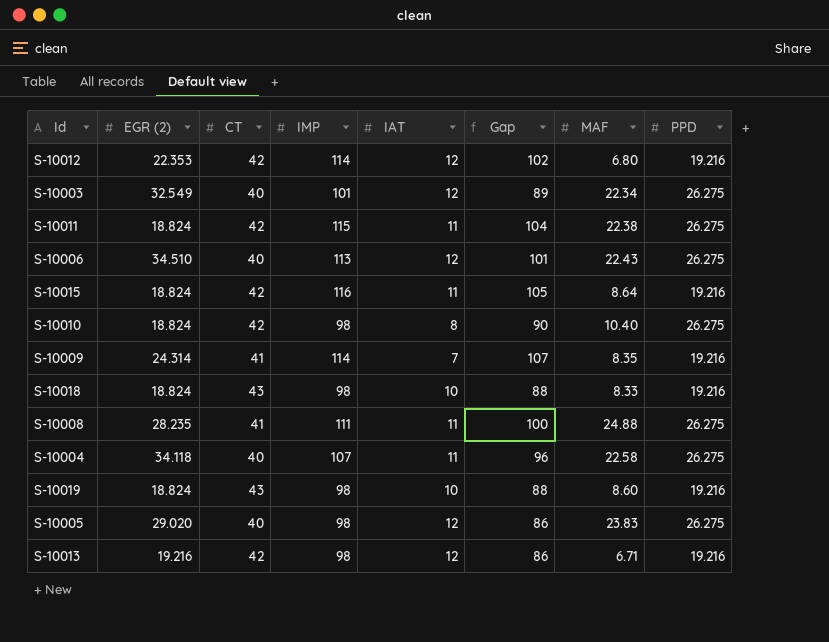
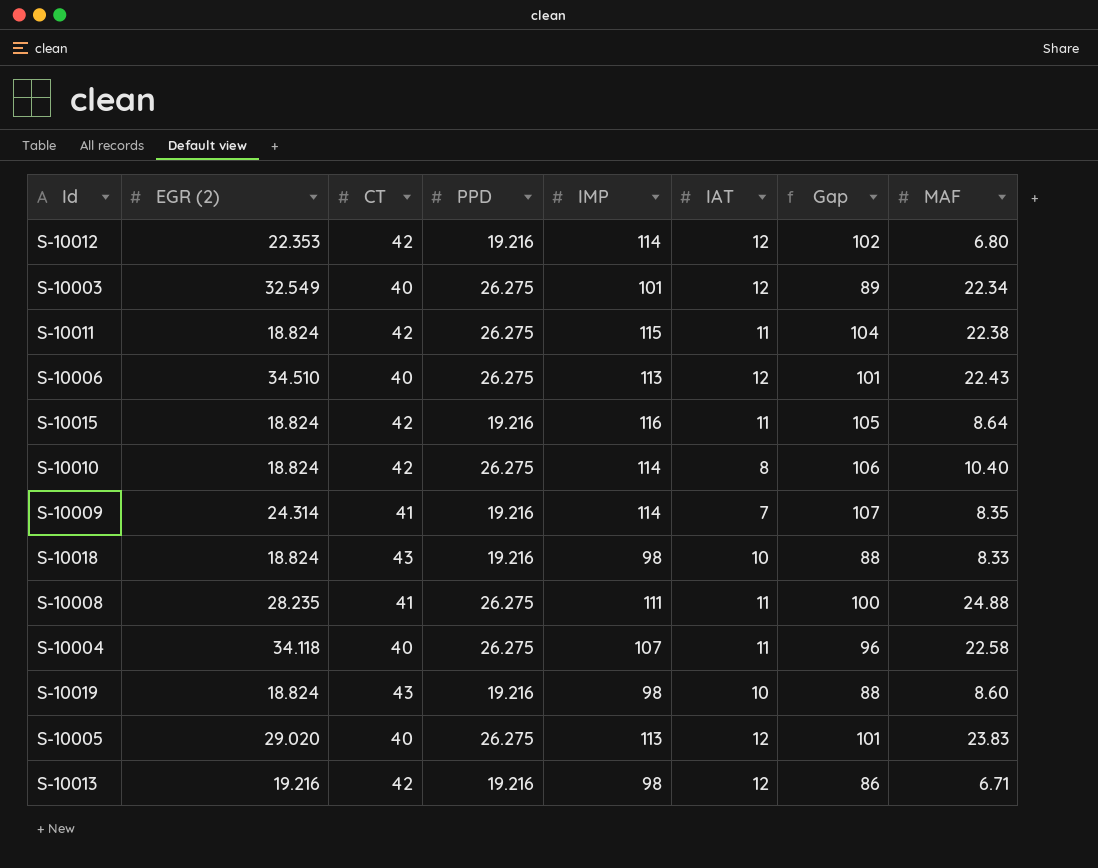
column PPD | position: 8 -> 4
S-10010 | IMP: 98 -> 114
S-10010 | Gap: 90 -> 106
S-10005 | IMP: 98 -> 113
S-10005 | Gap: 86 -> 101

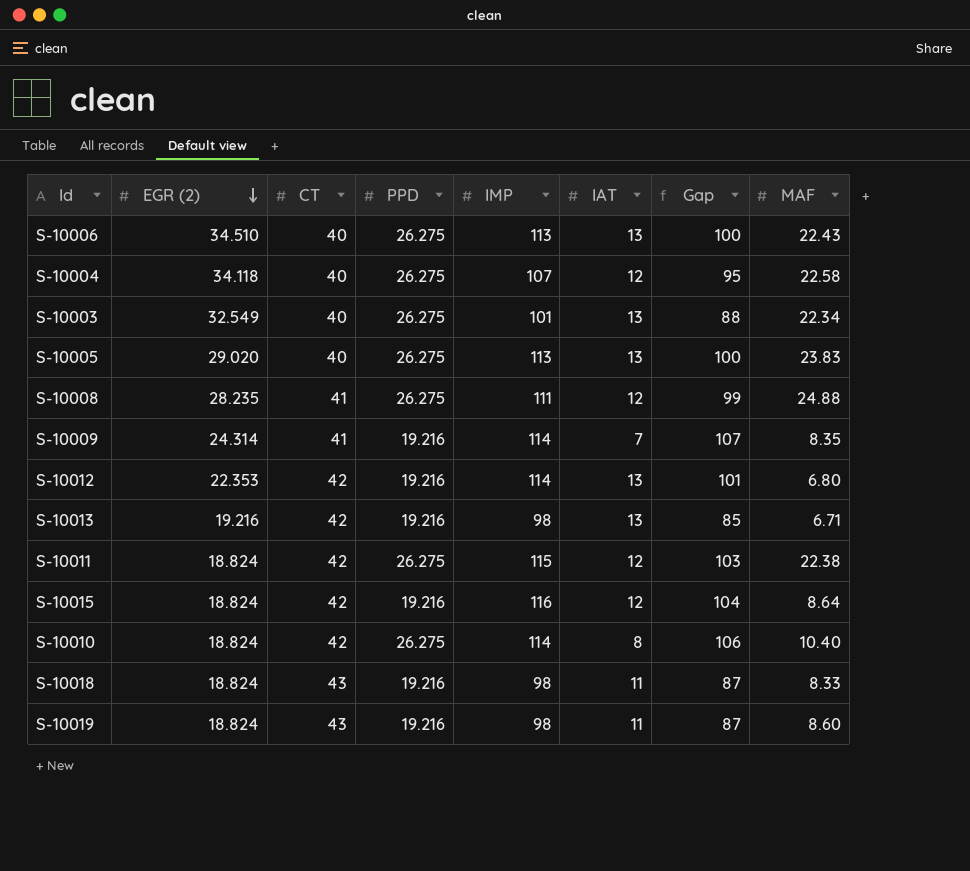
row order: none -> EGR (2) descending
S-10006 | IAT: 12 -> 13
S-10006 | Gap: 101 -> 100
S-10004 | IAT: 11 -> 12
S-10004 | Gap: 96 -> 95
S-10003 | IAT: 12 -> 13
S-10003 | Gap: 89 -> 88
S-10005 | IAT: 12 -> 13
S-10005 | Gap: 101 -> 100
S-10008 | IAT: 11 -> 12
S-10008 | Gap: 100 -> 99
S-10012 | IAT: 12 -> 13
S-10012 | Gap: 102 -> 101
S-10013 | IAT: 12 -> 13
S-10013 | Gap: 86 -> 85
S-10011 | IAT: 11 -> 12
S-10011 | Gap: 104 -> 103
S-10015 | IAT: 11 -> 12
S-10015 | Gap: 105 -> 104
S-10018 | IAT: 10 -> 11
S-10018 | Gap: 88 -> 87
S-10019 | IAT: 10 -> 11
S-10019 | Gap: 88 -> 87

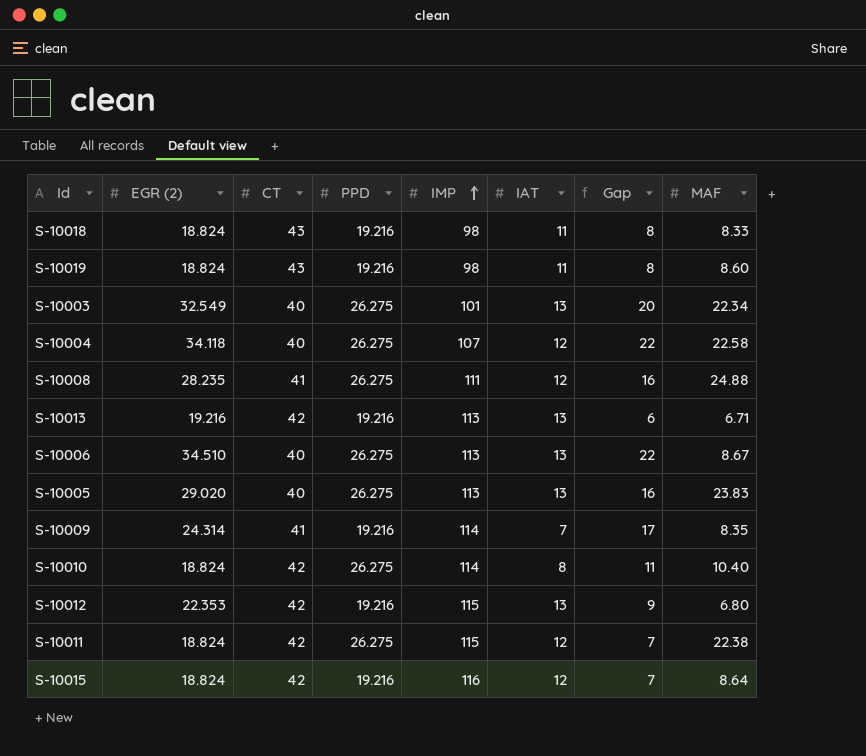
row order: EGR (2) descending -> IMP ascending
column Gap | formula: [IMP] - [IAT] -> [EGR (2)] - [IAT]
S-10013 | IMP: 98 -> 113
S-10006 | MAF: 22.43 -> 8.67
S-10012 | IMP: 114 -> 115

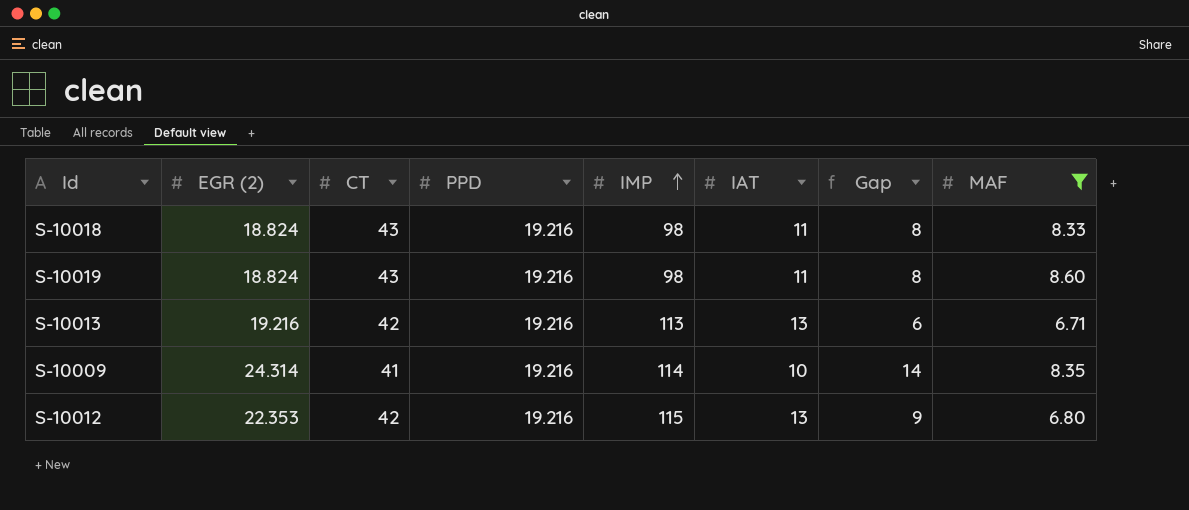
filter: none -> MAF <= 8.60
S-10009 | IAT: 7 -> 10
S-10009 | Gap: 17 -> 14

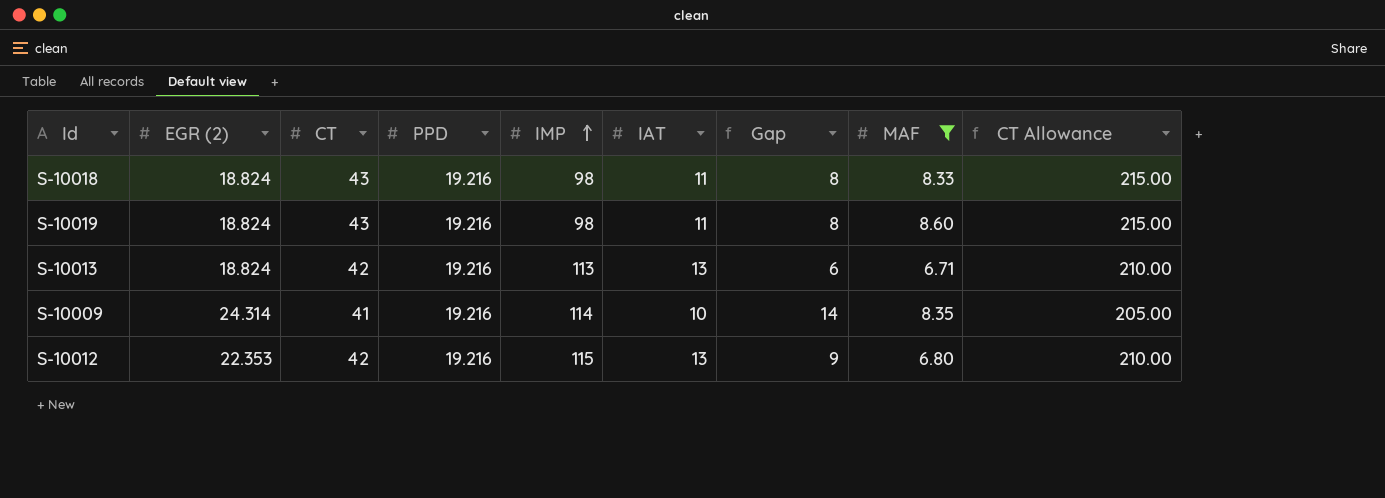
column CT Allowance | formula: none -> [CT] * 5
S-10013 | EGR (2): 19.216 -> 18.824

